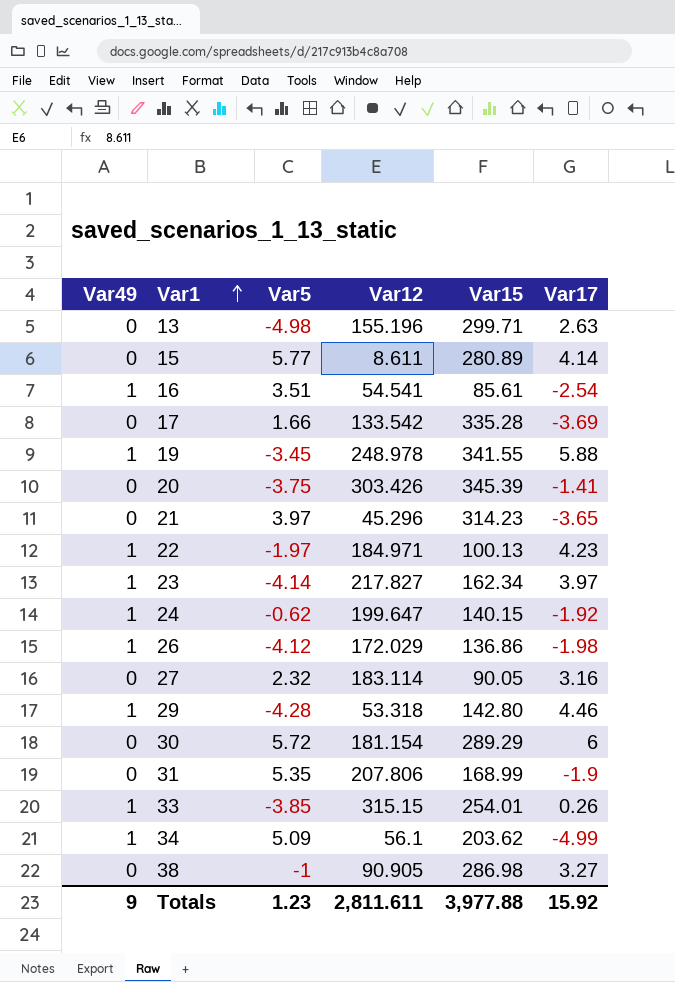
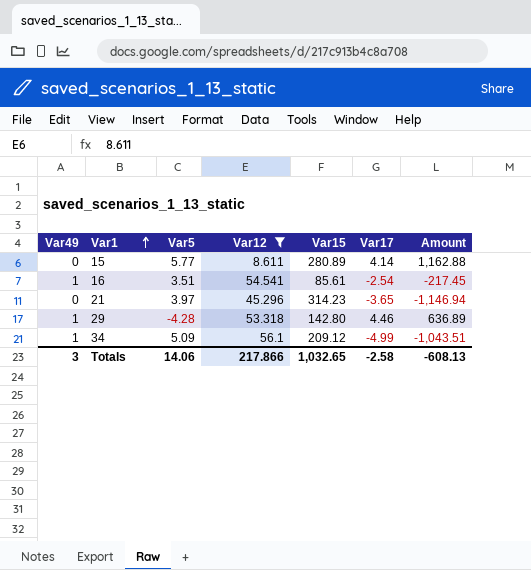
filter: none -> Var12 <= 56.1
column Amount | formula: none -> [Var15] * [Var17]
34 | Var15: 203.62 -> 209.12
Totals | Var49: 9 -> 3
Totals | Var5: 1.23 -> 14.06
Totals | Var12: 2,811.611 -> 217.866
Totals | Var15: 3,977.88 -> 1,032.65
Totals | Var17: 15.92 -> -2.58

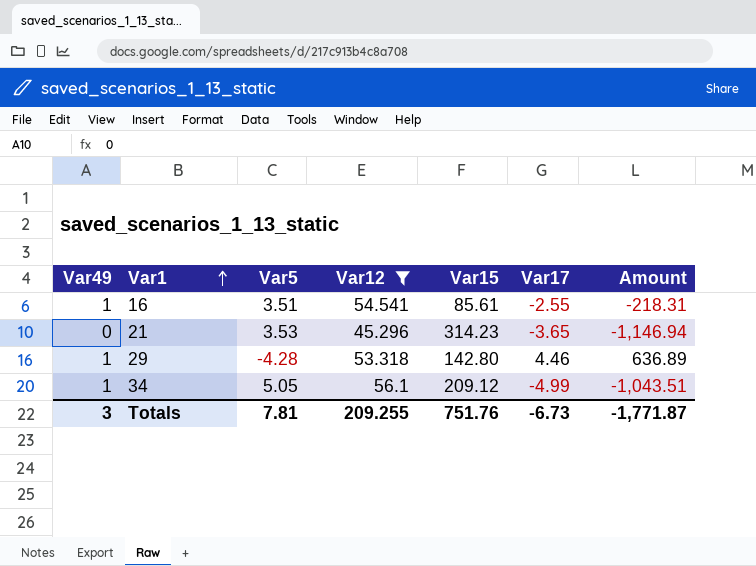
row 15: 0 | 5.77 | 8.611 | 280.89 | 4.14 | 1,162.88 -> none
16 | Var17: -2.54 -> -2.55
16 | Amount: -217.45 -> -218.31
21 | Var5: 3.97 -> 3.53
34 | Var5: 5.09 -> 5.05
Totals | Var5: 14.06 -> 7.81
Totals | Var12: 217.866 -> 209.255
Totals | Var15: 1,032.65 -> 751.76
Totals | Var17: -2.58 -> -6.73
Totals | Amount: -608.13 -> -1,771.87

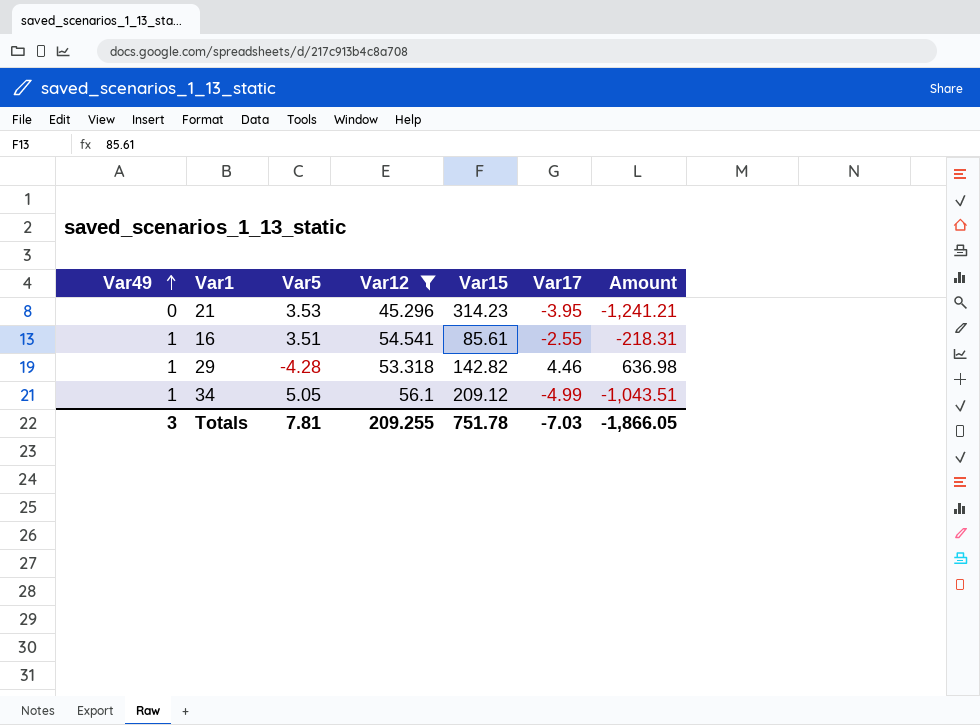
row order: Var1 ascending -> Var49 ascending
21 | Var17: -3.65 -> -3.95
21 | Amount: -1,146.94 -> -1,241.21
29 | Var15: 142.80 -> 142.82
29 | Amount: 636.89 -> 636.98
Totals | Var15: 751.76 -> 751.78
Totals | Var17: -6.73 -> -7.03
Totals | Amount: -1,771.87 -> -1,866.05

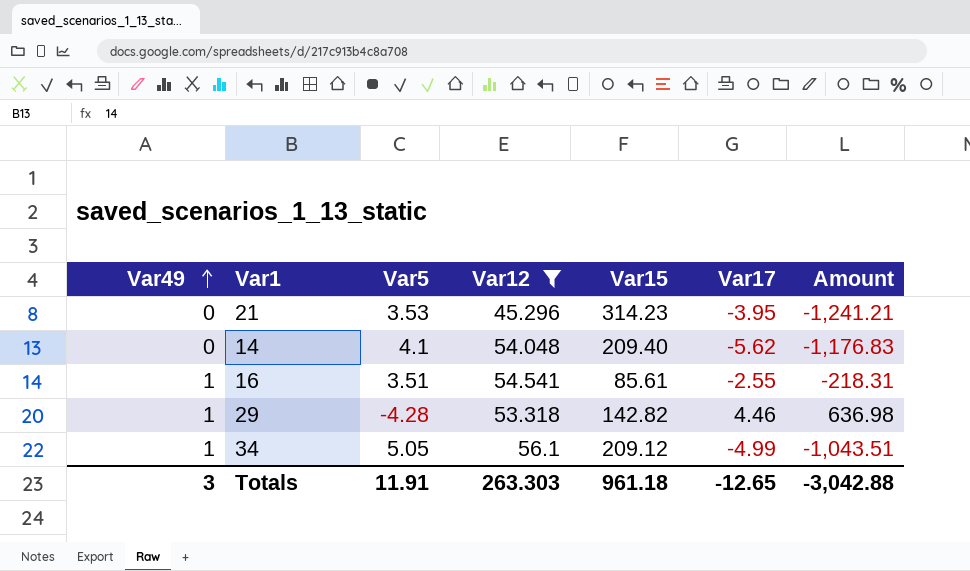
row 14: none -> 0 | 4.1 | 54.048 | 209.40 | -5.62 | -1,176.83
Totals | Var5: 7.81 -> 11.91
Totals | Var12: 209.255 -> 263.303
Totals | Var15: 751.78 -> 961.18
Totals | Var17: -7.03 -> -12.65
Totals | Amount: -1,866.05 -> -3,042.88

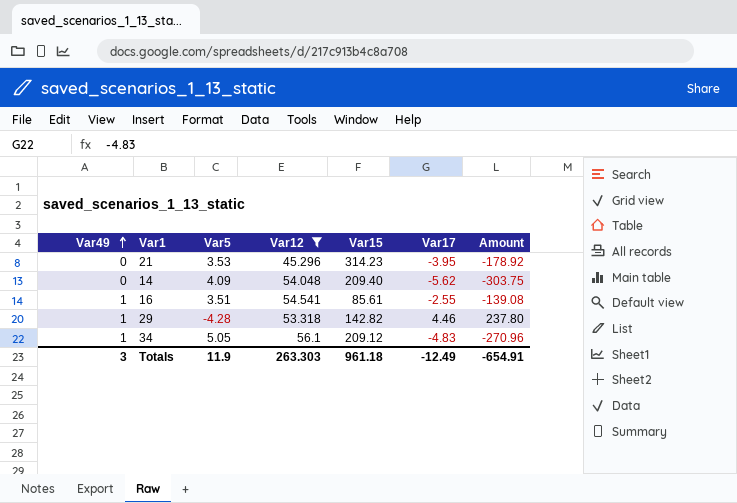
column Amount | formula: [Var15] * [Var17] -> [Var12] * [Var17]
14 | Var5: 4.1 -> 4.09
34 | Var17: -4.99 -> -4.83
Totals | Var5: 11.91 -> 11.9
Totals | Var17: -12.65 -> -12.49
Totals | Amount: -3,042.88 -> -654.91

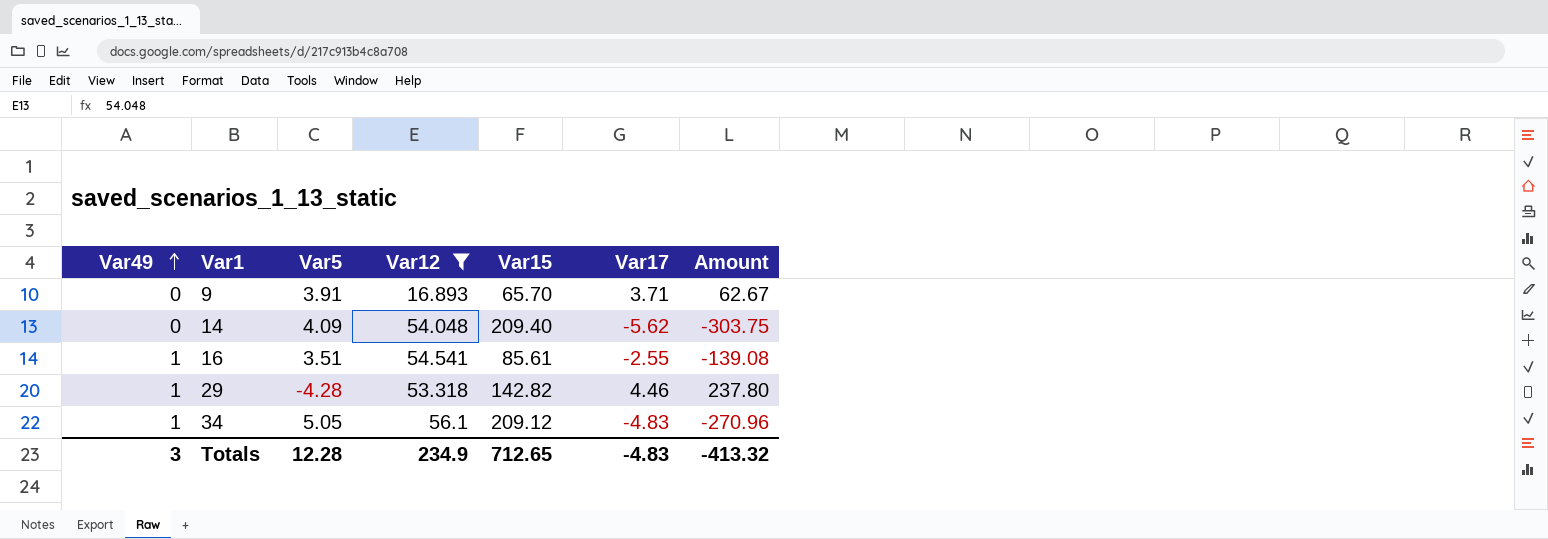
row 21: 0 | 3.53 | 45.296 | 314.23 | -3.95 | -178.92 -> none
row 9: none -> 0 | 3.91 | 16.893 | 65.70 | 3.71 | 62.67
Totals | Var5: 11.9 -> 12.28
Totals | Var12: 263.303 -> 234.9
Totals | Var15: 961.18 -> 712.65
Totals | Var17: -12.49 -> -4.83
Totals | Amount: -654.91 -> -413.32

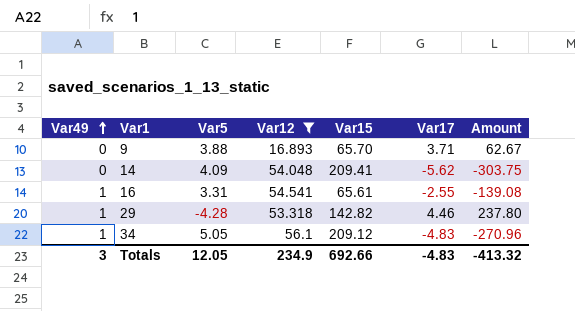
9 | Var5: 3.91 -> 3.88
14 | Var15: 209.40 -> 209.41
16 | Var5: 3.51 -> 3.31
16 | Var15: 85.61 -> 65.61
Totals | Var5: 12.28 -> 12.05
Totals | Var15: 712.65 -> 692.66

